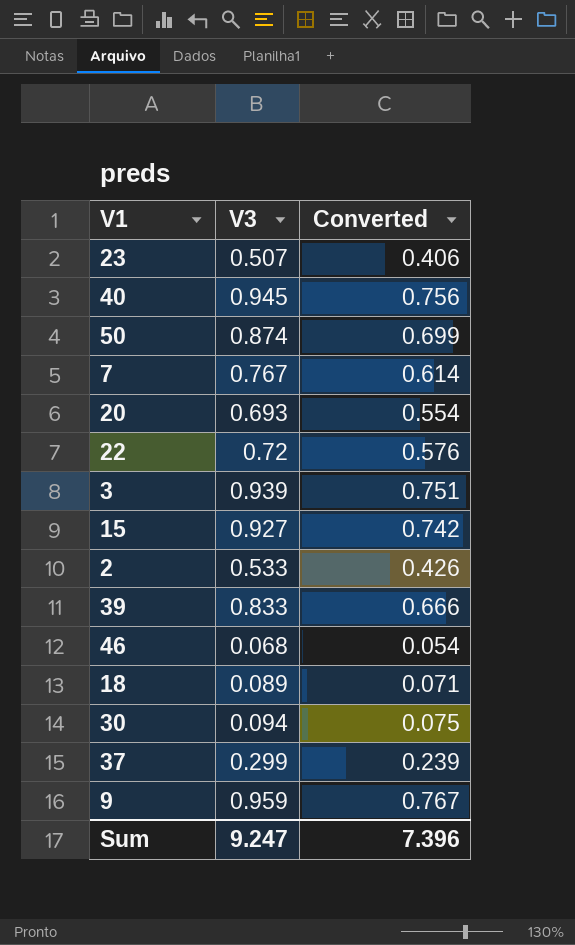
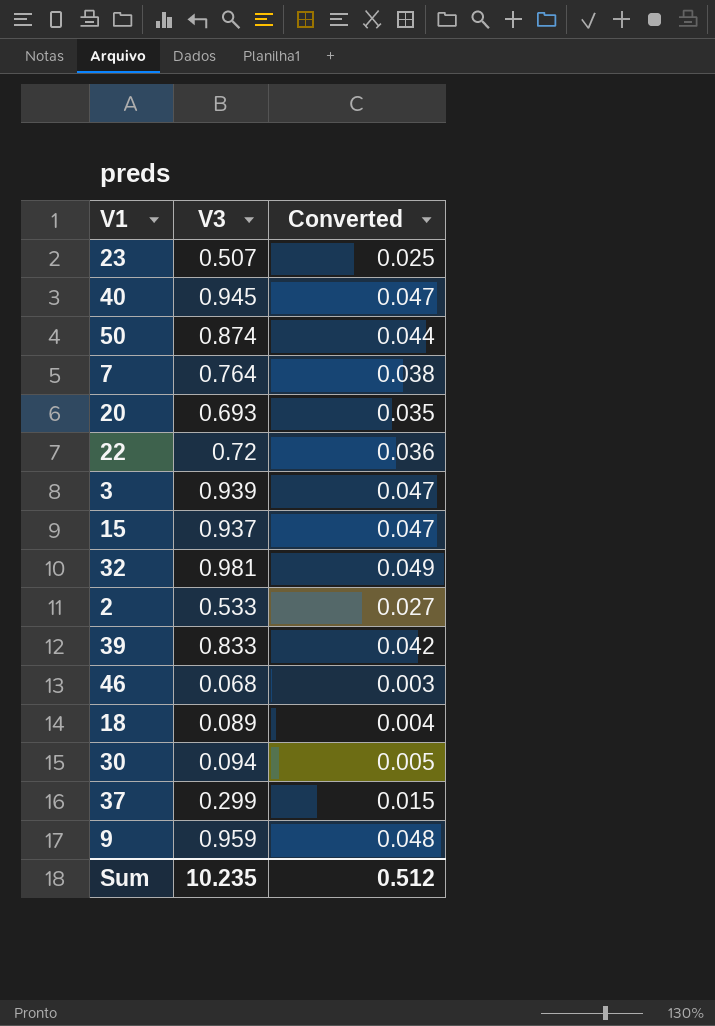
column Converted | formula: [V3] * 0.8 -> [V3] * 0.05
7 | V3: 0.767 -> 0.764
15 | V3: 0.927 -> 0.937
row 32: none -> 0.981 | 0.049
Sum | V3: 9.247 -> 10.235
Sum | Converted: 7.396 -> 0.512

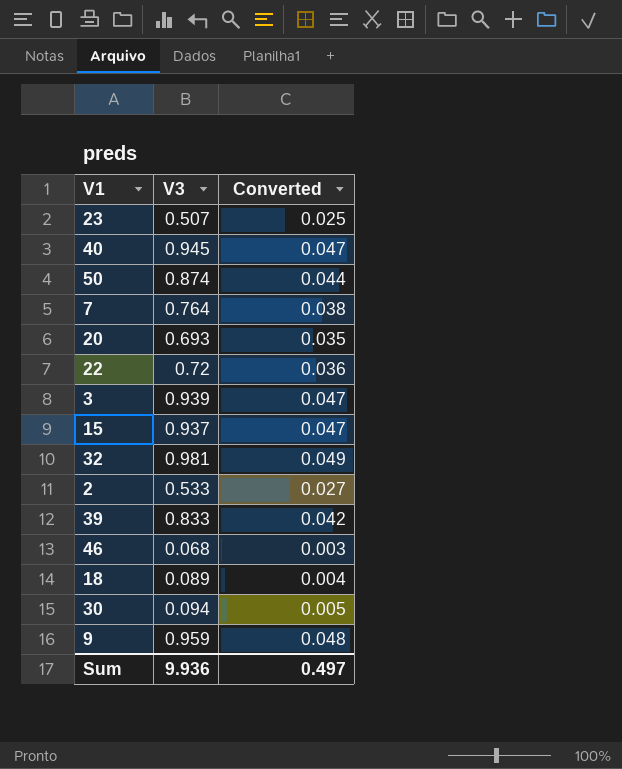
row 37: 0.299 | 0.015 -> none
Sum | V3: 10.235 -> 9.936
Sum | Converted: 0.512 -> 0.497

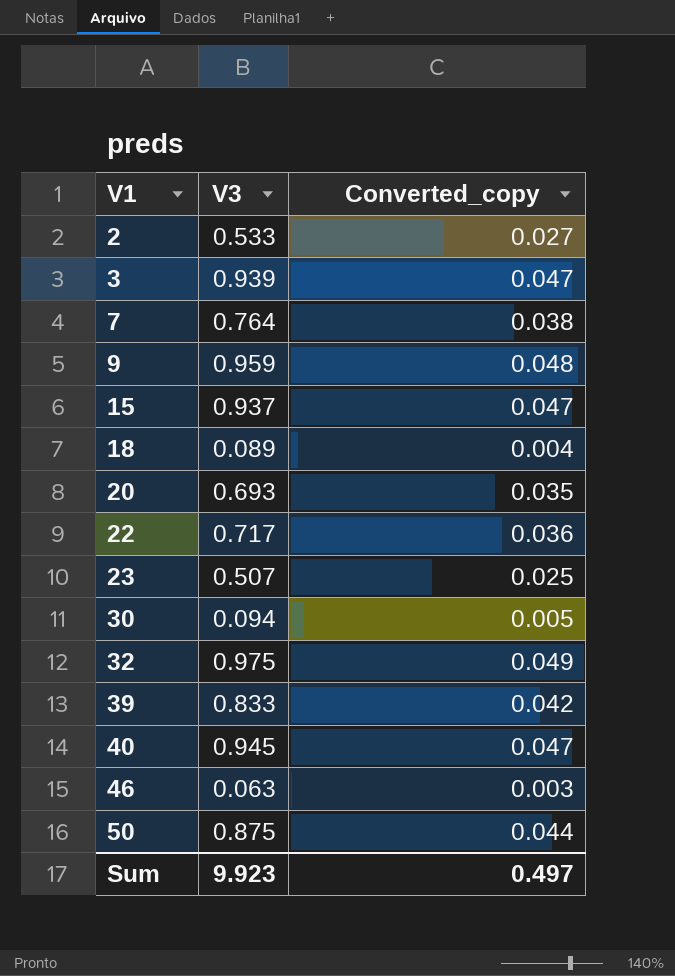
row order: none -> V1 ascending
column name: Converted -> Converted_copy
22 | V3: 0.72 -> 0.717
32 | V3: 0.981 -> 0.975
46 | V3: 0.068 -> 0.063
50 | V3: 0.874 -> 0.875
Sum | V3: 9.936 -> 9.923

